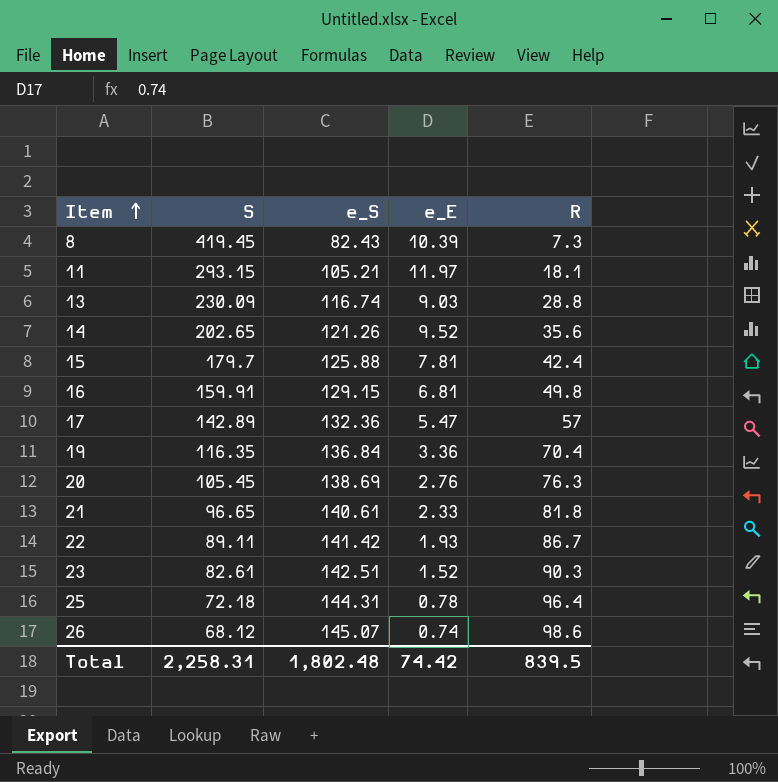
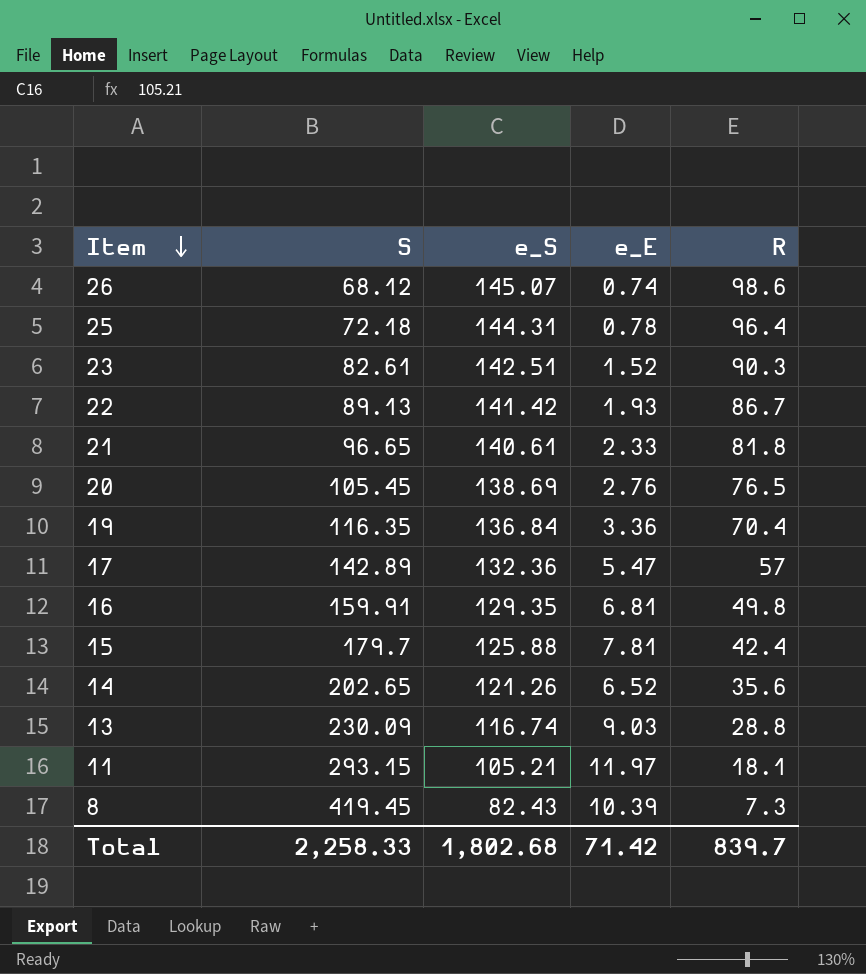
row order: Item ascending -> Item descending
22 | S: 89.11 -> 89.13
20 | R: 76.3 -> 76.5
16 | e_S: 129.15 -> 129.35
14 | e_E: 9.52 -> 6.52
Total | S: 2,258.31 -> 2,258.33
Total | e_S: 1,802.48 -> 1,802.68
Total | e_E: 74.42 -> 71.42
Total | R: 839.5 -> 839.7

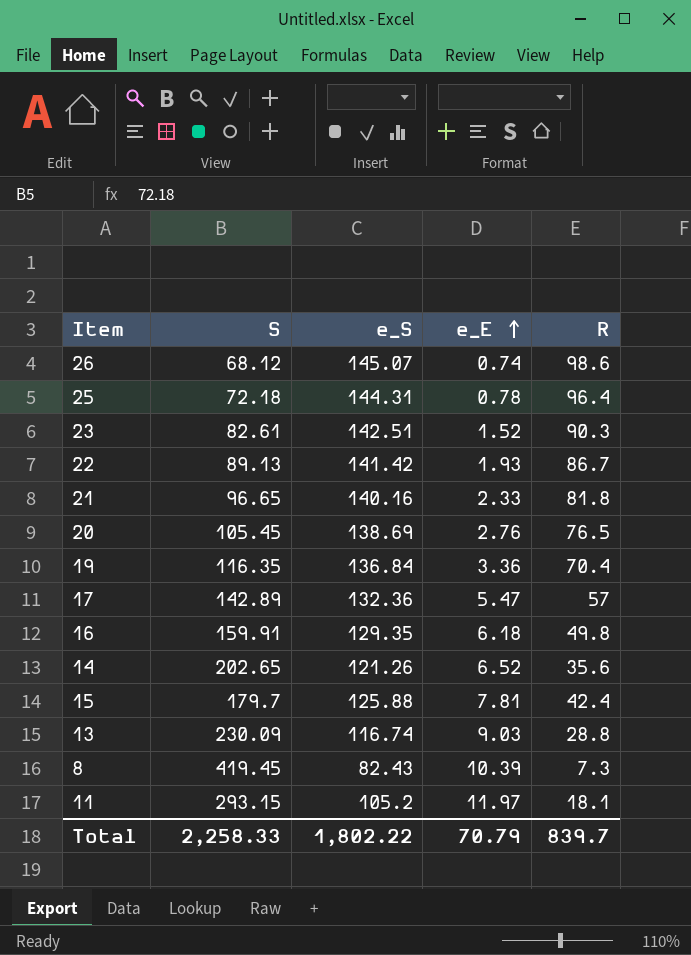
row order: Item descending -> e_E ascending
21 | e_S: 140.61 -> 140.16
16 | e_E: 6.81 -> 6.18
11 | e_S: 105.21 -> 105.2
Total | e_S: 1,802.68 -> 1,802.22
Total | e_E: 71.42 -> 70.79

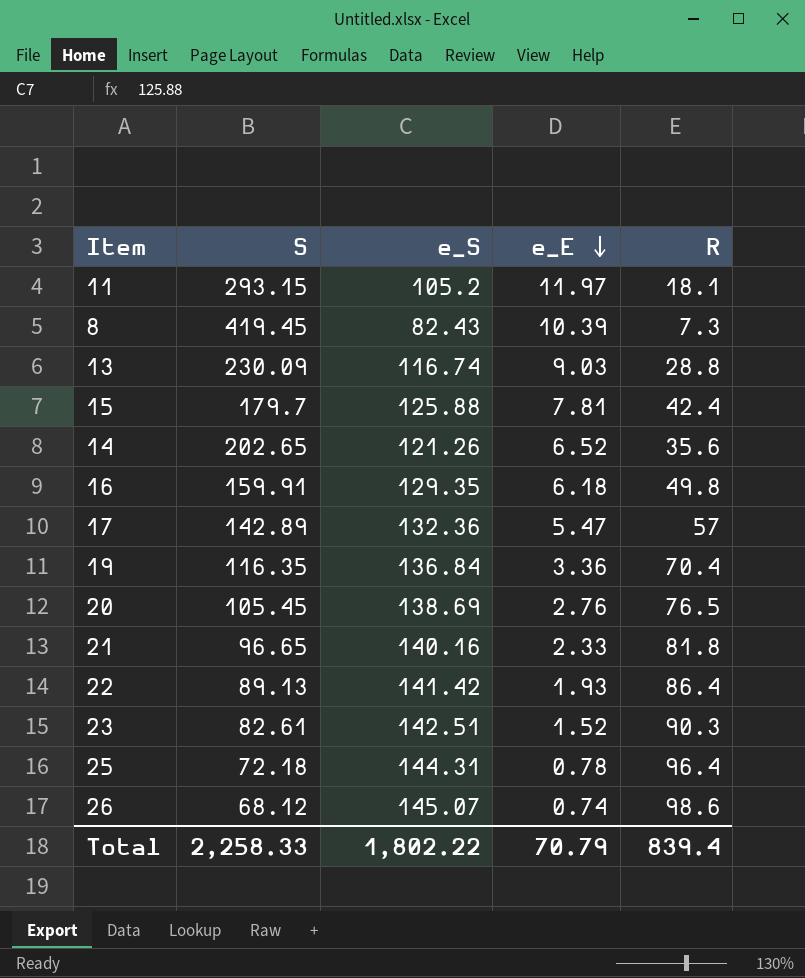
row order: e_E ascending -> e_E descending
22 | R: 86.7 -> 86.4
Total | R: 839.7 -> 839.4

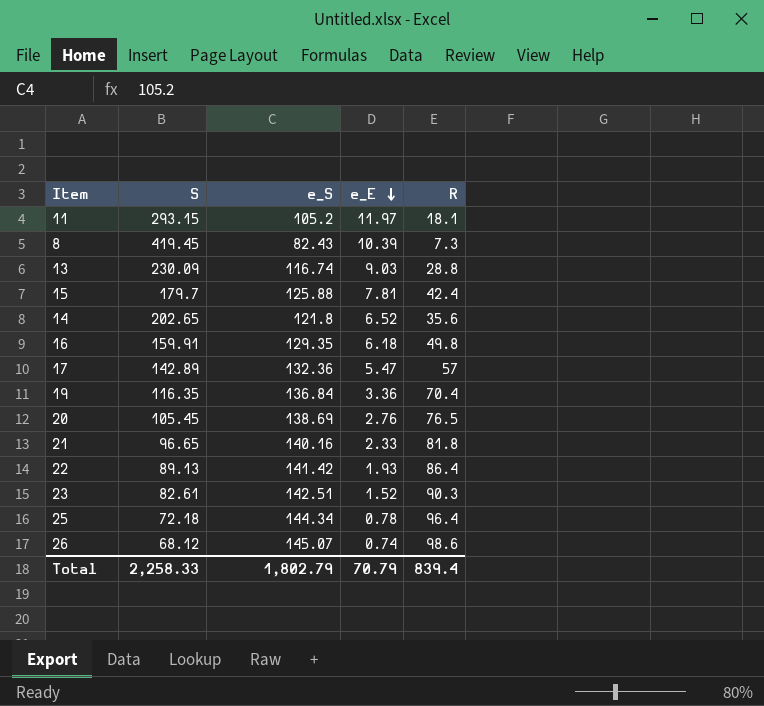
14 | e_S: 121.26 -> 121.8
25 | e_S: 144.31 -> 144.34
Total | e_S: 1,802.22 -> 1,802.79

